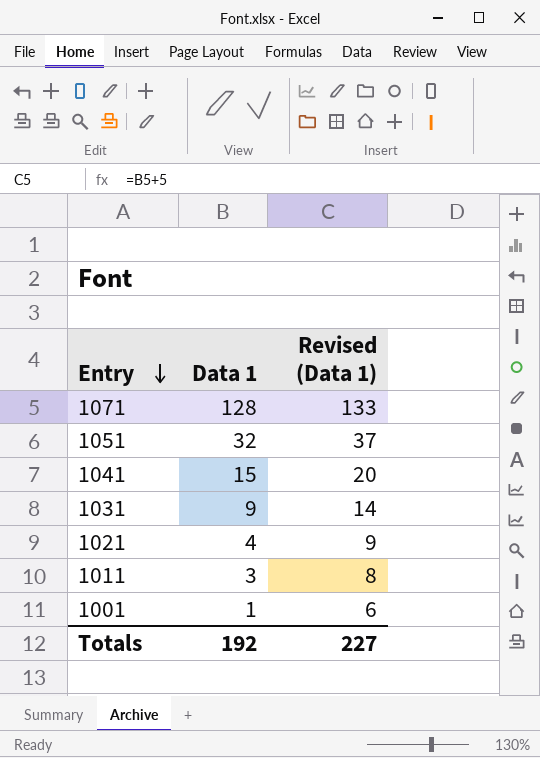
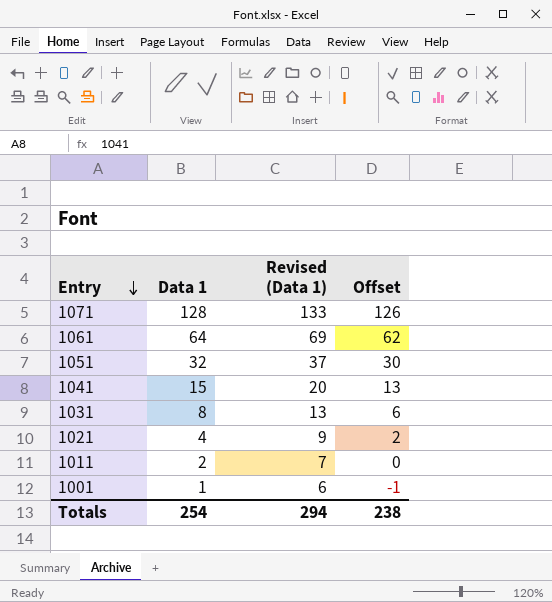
column Offset | formula: none -> [Data 1] - 2
row 1061: none -> 64 | 69 | 62
1031 | Data 1: 9 -> 8
1031 | Revised (Data 1): 14 -> 13
1011 | Data 1: 3 -> 2
1011 | Revised (Data 1): 8 -> 7
Totals | Data 1: 192 -> 254
Totals | Revised (Data 1): 227 -> 294

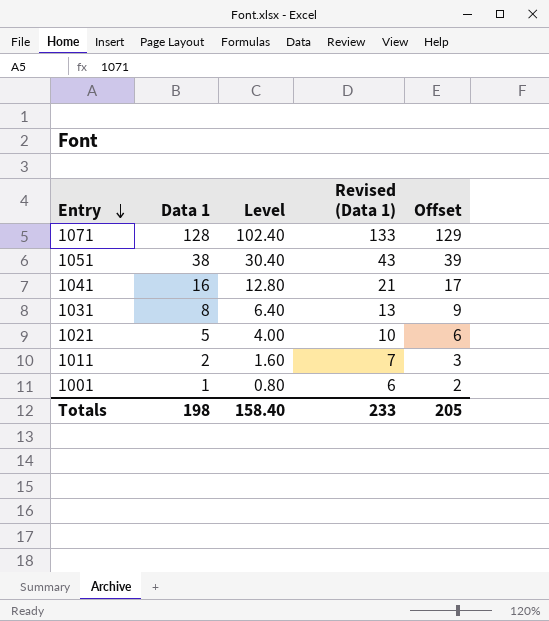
column Level | formula: none -> [Data 1] * 0.8
column Offset | formula: [Data 1] - 2 -> [Data 1] + 1
row 1061: 64 | 69 | 62 -> none
1051 | Data 1: 32 -> 38
1051 | Revised (Data 1): 37 -> 43
1041 | Data 1: 15 -> 16
1041 | Revised (Data 1): 20 -> 21
1021 | Data 1: 4 -> 5
1021 | Revised (Data 1): 9 -> 10
Totals | Data 1: 254 -> 198
Totals | Revised (Data 1): 294 -> 233
Totals | Offset: 238 -> 205

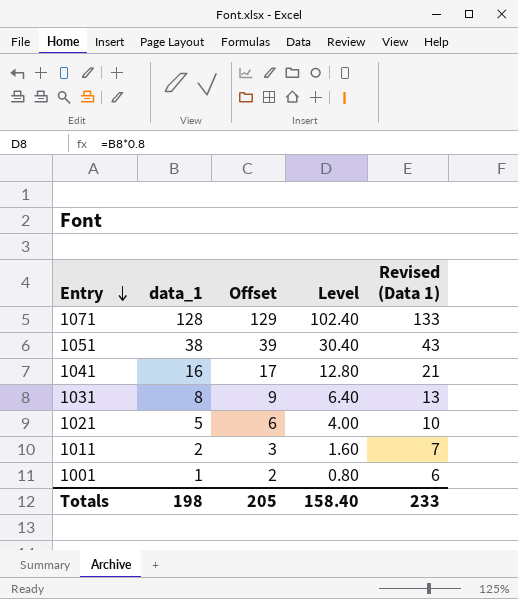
column name: Data 1 -> data_1
column Offset | position: 5 -> 3

